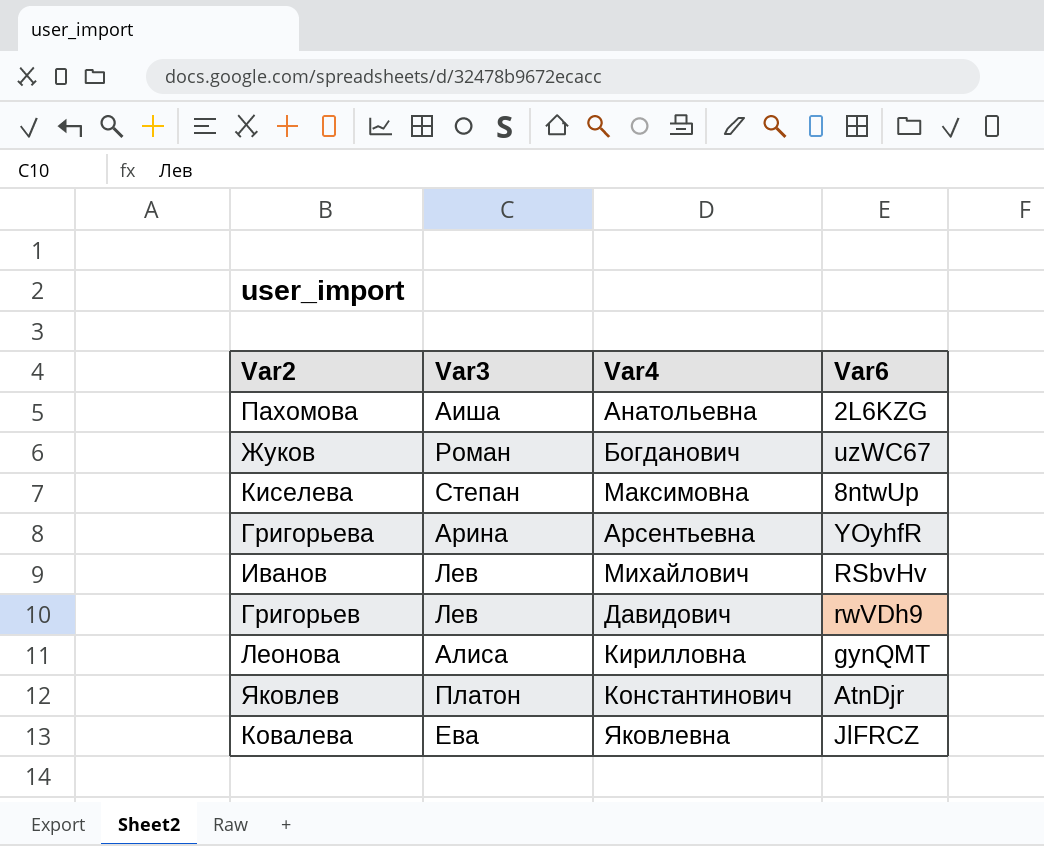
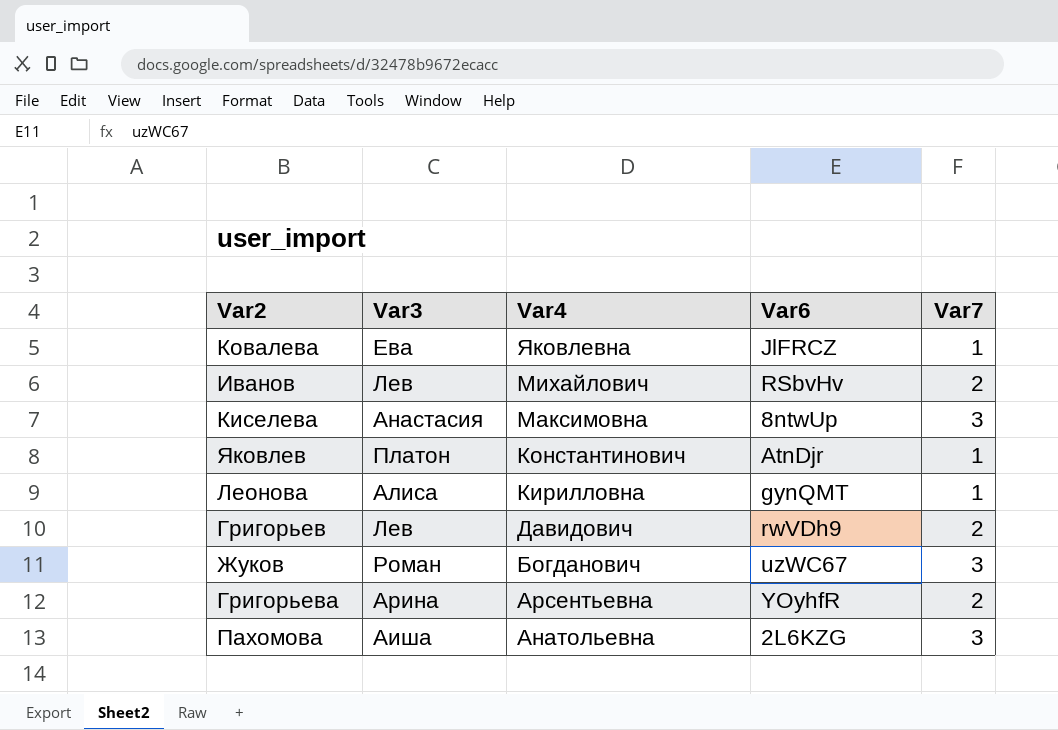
row order: none -> Var4 descending
column Var7 | position: none -> 5
Киселева | Var3: Степан -> Анастасия

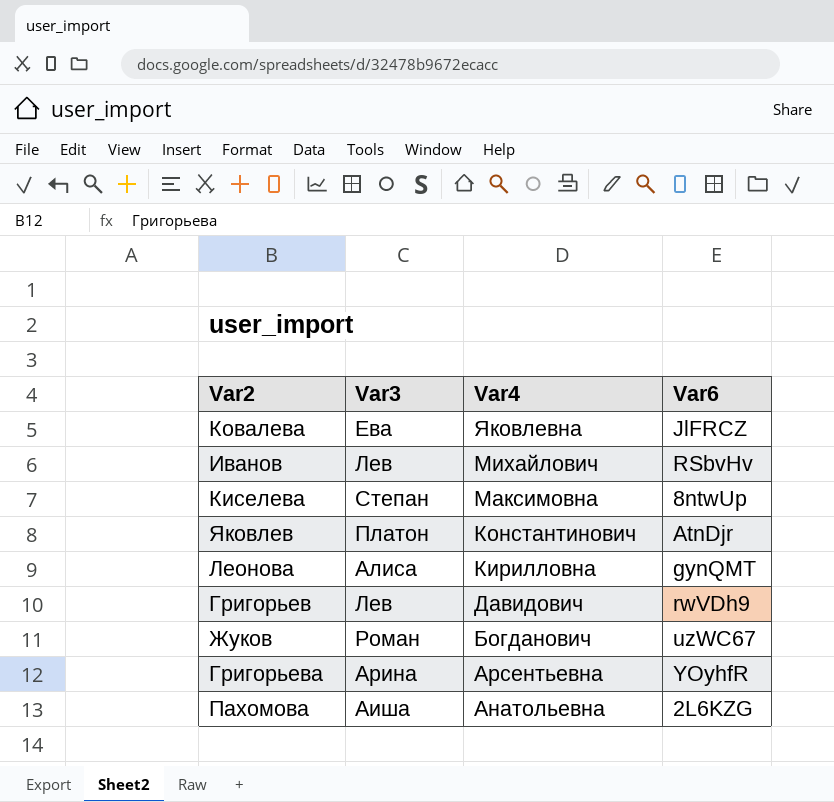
column Var7 | position: 5 -> none
Киселева | Var3: Анастасия -> Степан

